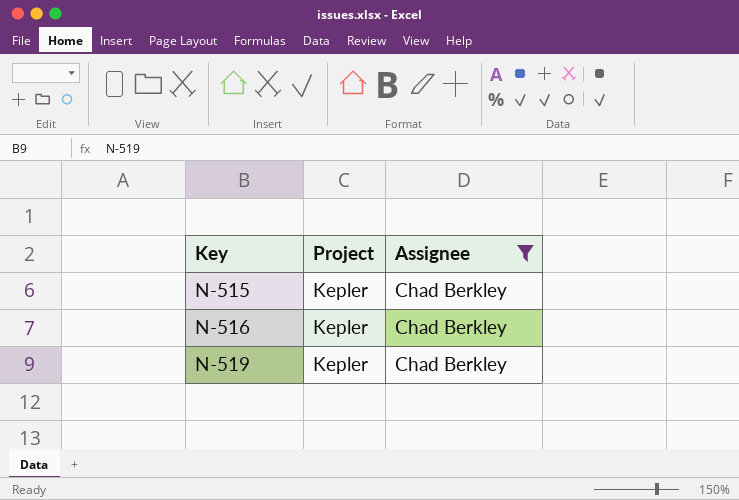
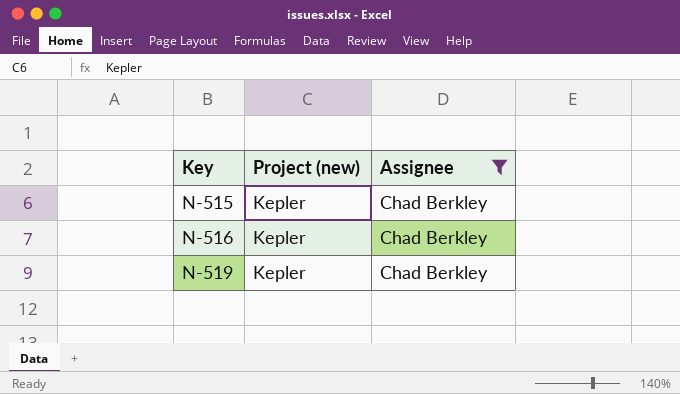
column name: Project -> Project (new)

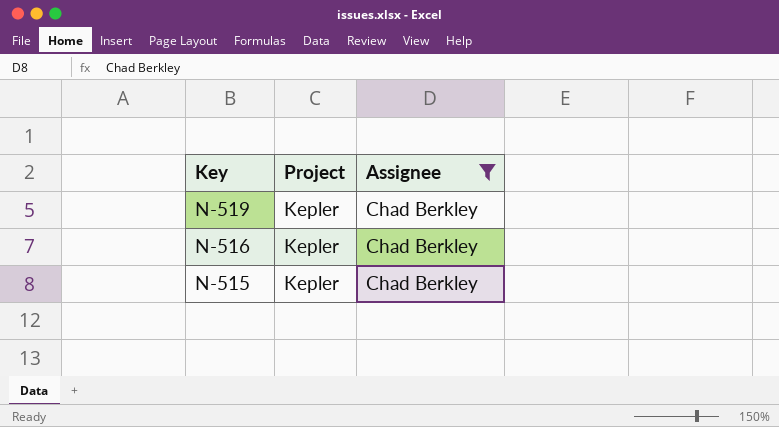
row order: Key ascending -> Key descending
column name: Project (new) -> Project

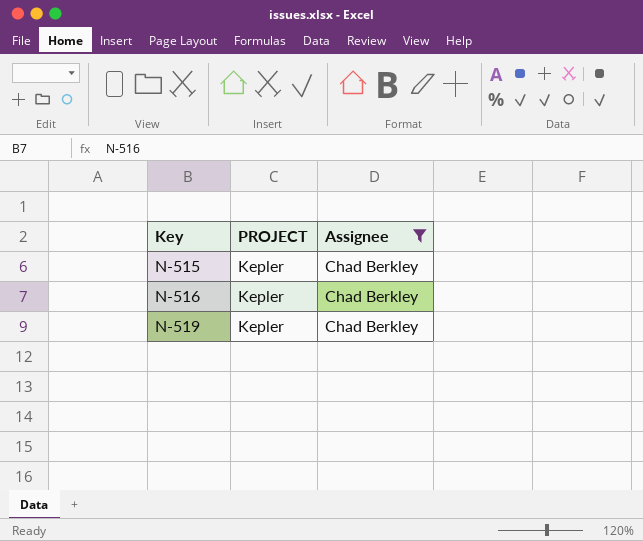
row order: Key descending -> Key ascending
column name: Project -> PROJECT

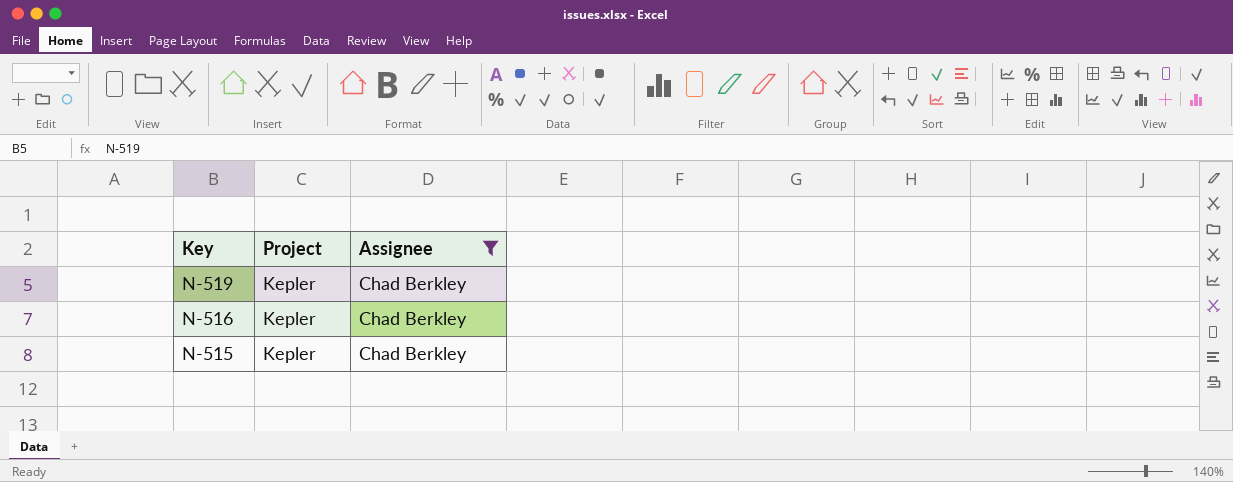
row order: Key ascending -> Key descending
column name: PROJECT -> Project

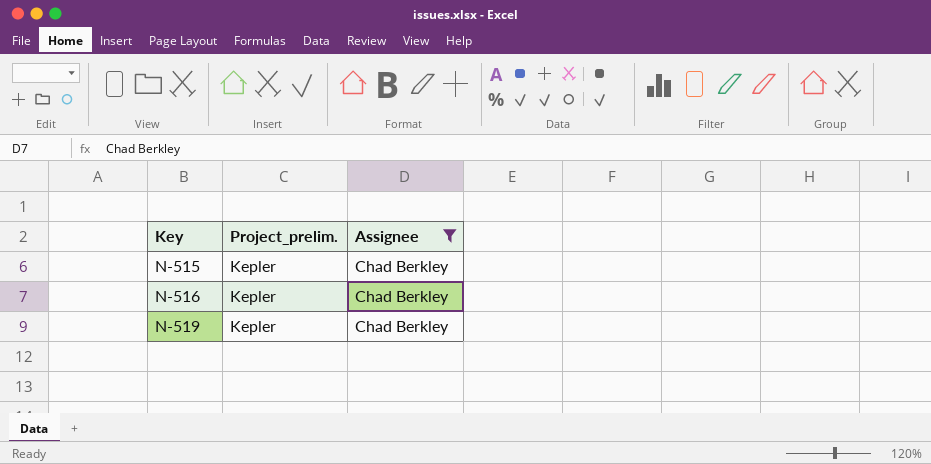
row order: Key descending -> Key ascending
column name: Project -> Project_prelim.

